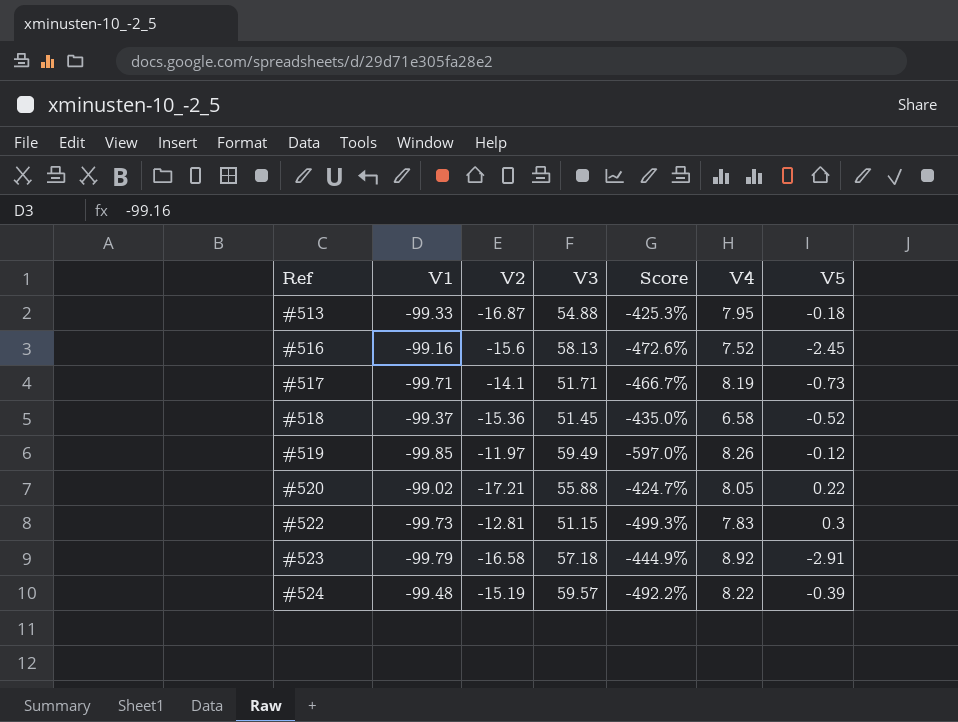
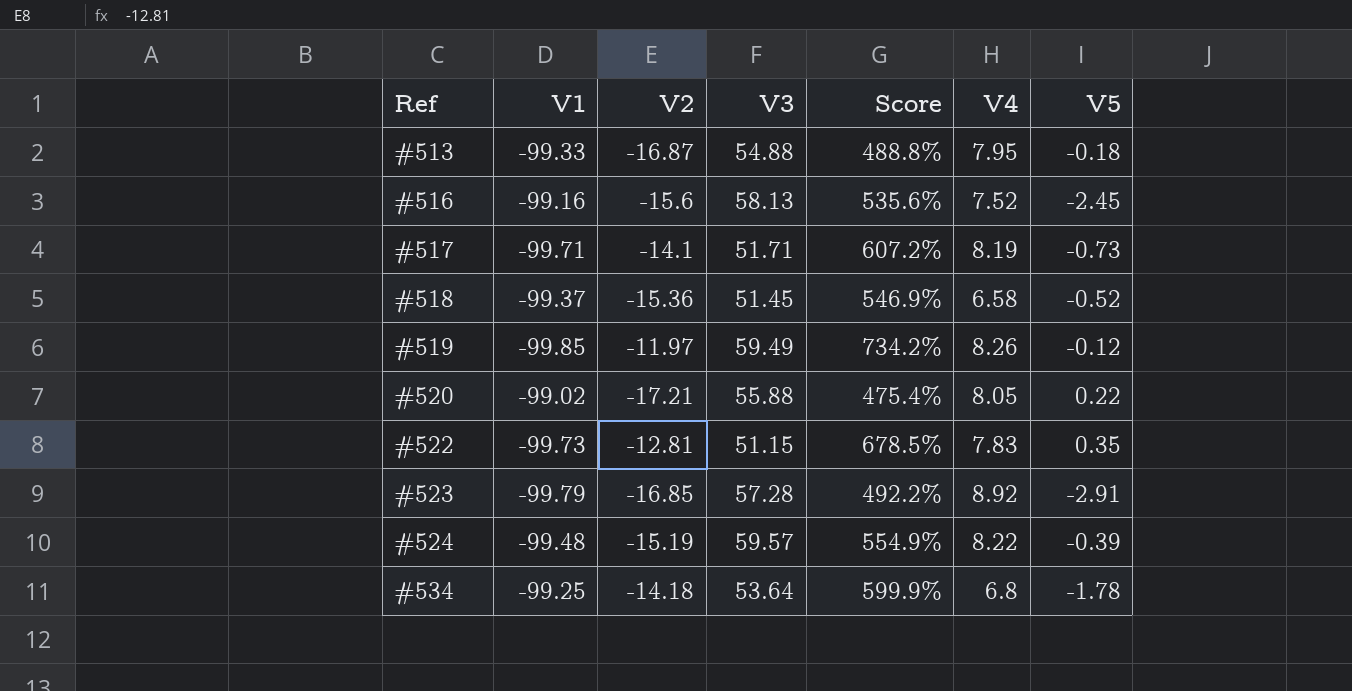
column Score | formula: ([V3] - [V2]) / [V2] -> ([V1] - [V2]) / [V2]
#522 | V5: 0.3 -> 0.35
#523 | V2: -16.58 -> -16.85
#523 | V3: 57.18 -> 57.28
row #534: none -> -99.25 | -14.18 | 53.64 | 599.9% | 6.8 | -1.78

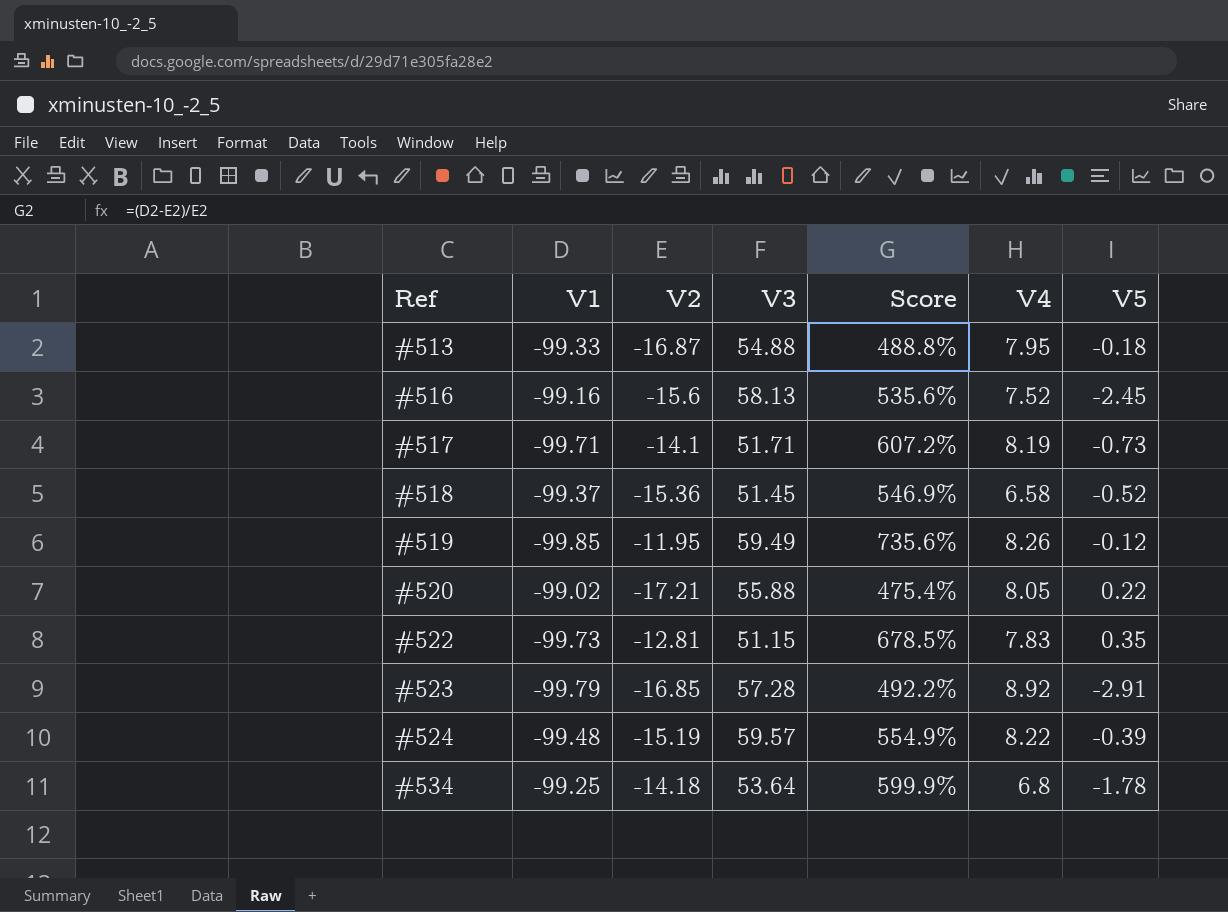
#519 | V2: -11.97 -> -11.95
#519 | Score: 734.2% -> 735.6%

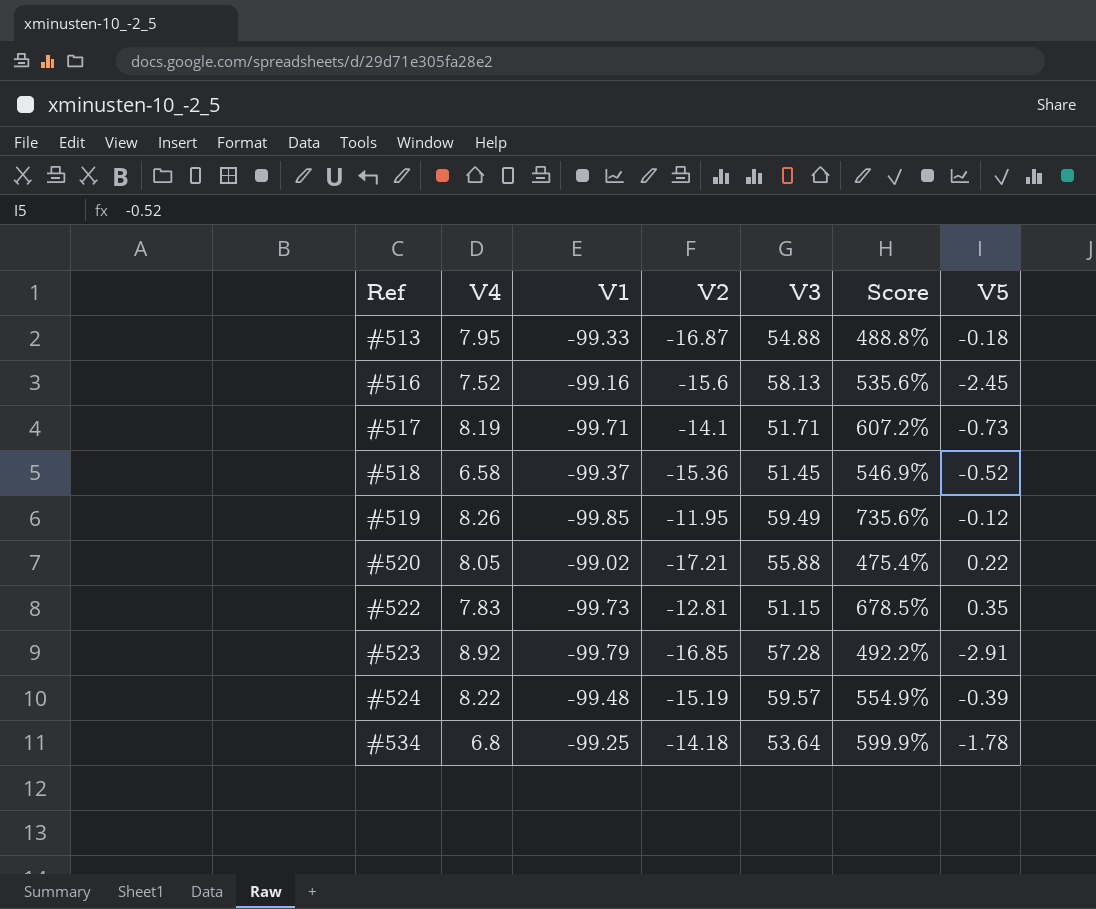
column V4 | position: 6 -> 2

